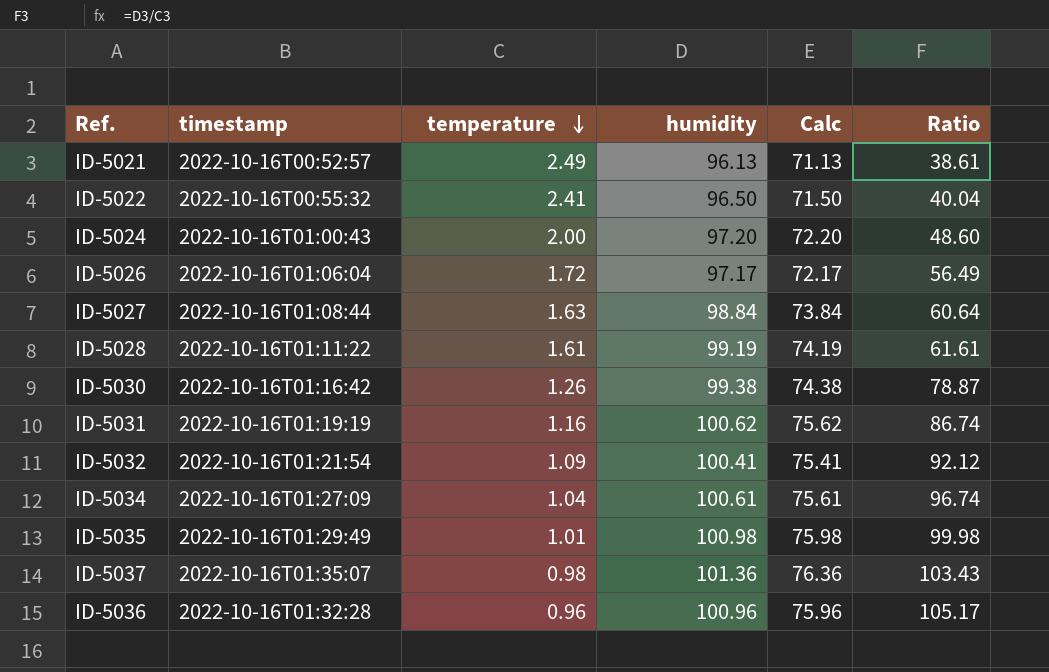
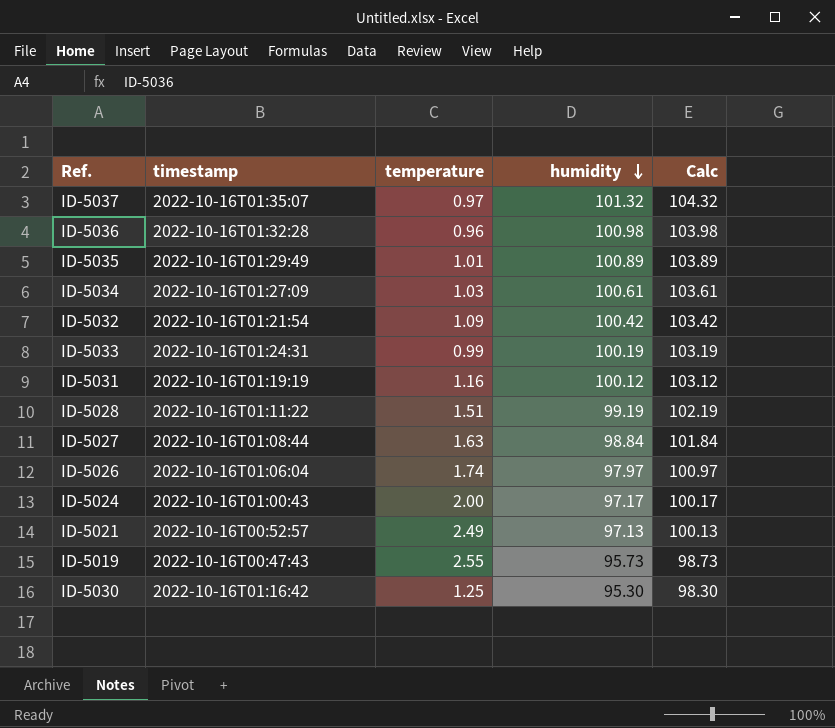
row order: temperature descending -> humidity descending
column Ratio | formula: [humidity] / [temperature] -> none
column Calc | formula: [humidity] - 25 -> [humidity] + 3
row ID-5022: 2022-10-16T00:55:32 | 2.41 | 96.50 | 71.50 | 40.04 -> none
ID-5037 | temperature: 0.98 -> 0.97
ID-5037 | humidity: 101.36 -> 101.32
ID-5036 | humidity: 100.96 -> 100.98
ID-5035 | humidity: 100.98 -> 100.89
ID-5034 | temperature: 1.04 -> 1.03
ID-5032 | humidity: 100.41 -> 100.42
row ID-5033: none -> 2022-10-16T01:24:31 | 0.99 | 100.19 | 103.19
ID-5031 | humidity: 100.62 -> 100.12
ID-5028 | temperature: 1.61 -> 1.51
ID-5026 | temperature: 1.72 -> 1.74
ID-5026 | humidity: 97.17 -> 97.97
ID-5024 | humidity: 97.20 -> 97.17
ID-5021 | humidity: 96.13 -> 97.13
row ID-5019: none -> 2022-10-16T00:47:43 | 2.55 | 95.73 | 98.73
ID-5030 | temperature: 1.26 -> 1.25
ID-5030 | humidity: 99.38 -> 95.30

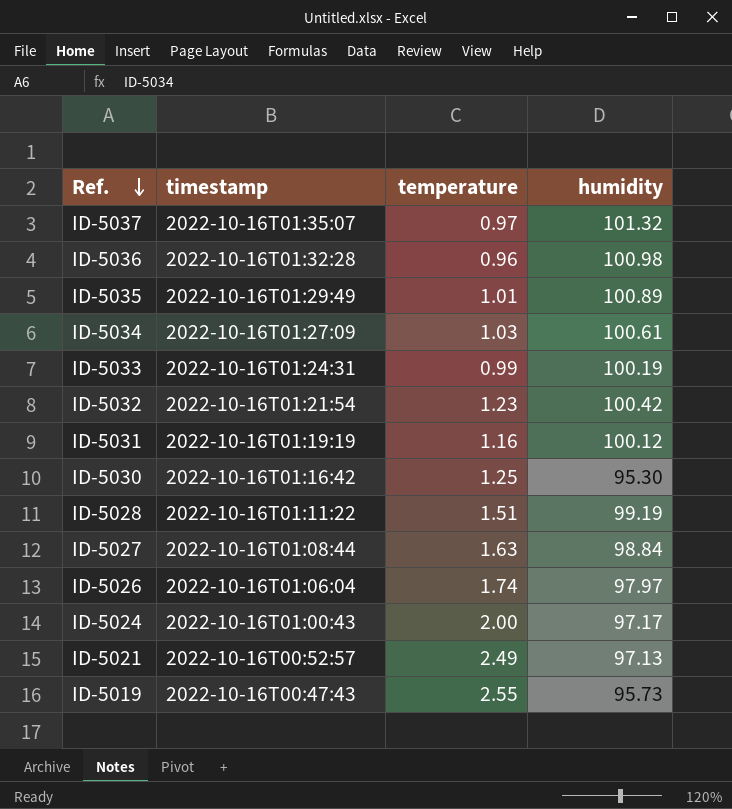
row order: humidity descending -> Ref. descending
column Calc | formula: [humidity] + 3 -> none
ID-5032 | temperature: 1.09 -> 1.23

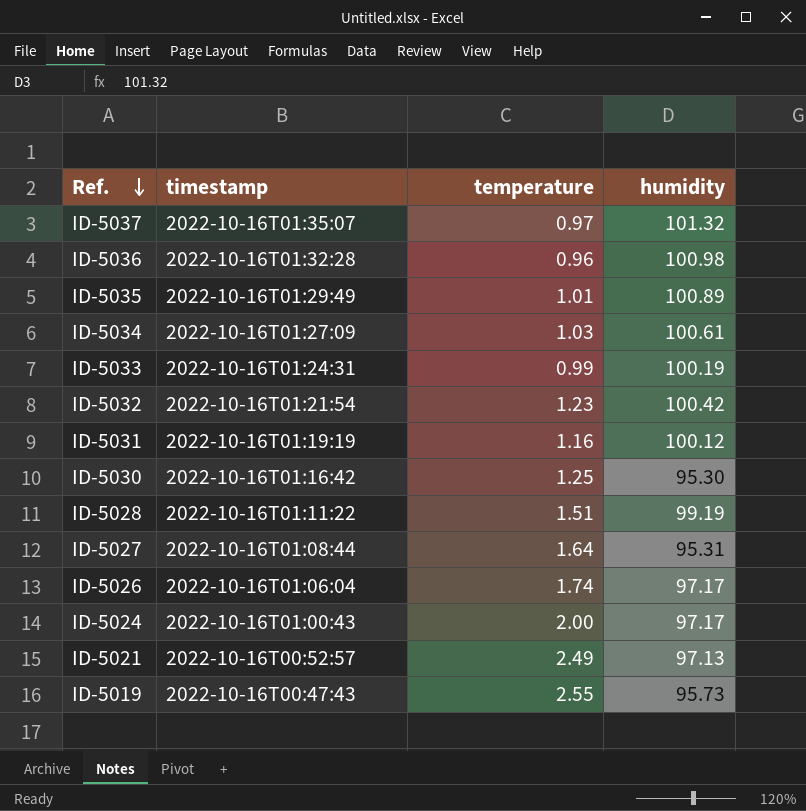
ID-5027 | temperature: 1.63 -> 1.64
ID-5027 | humidity: 98.84 -> 95.31
ID-5026 | humidity: 97.97 -> 97.17

